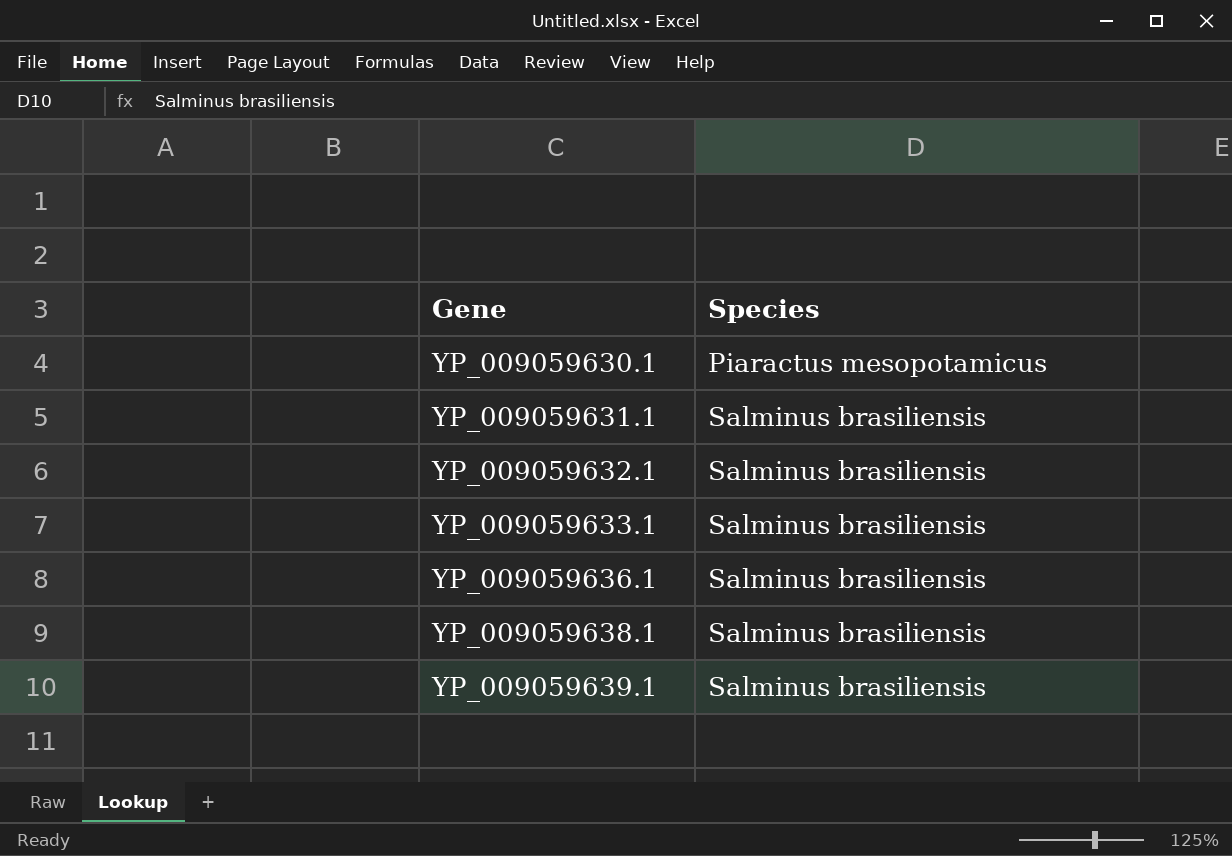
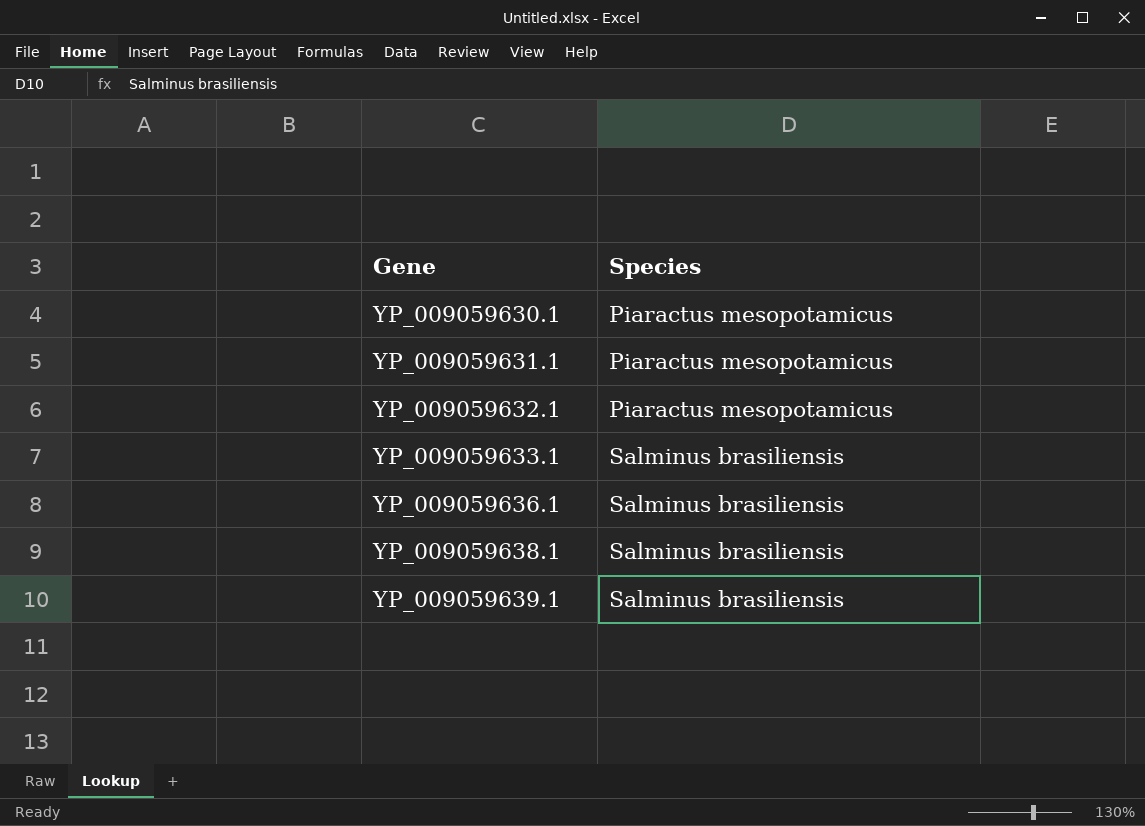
YP_009059631.1 | Species: Salminus brasiliensis -> Piaractus mesopotamicus
YP_009059632.1 | Species: Salminus brasiliensis -> Piaractus mesopotamicus

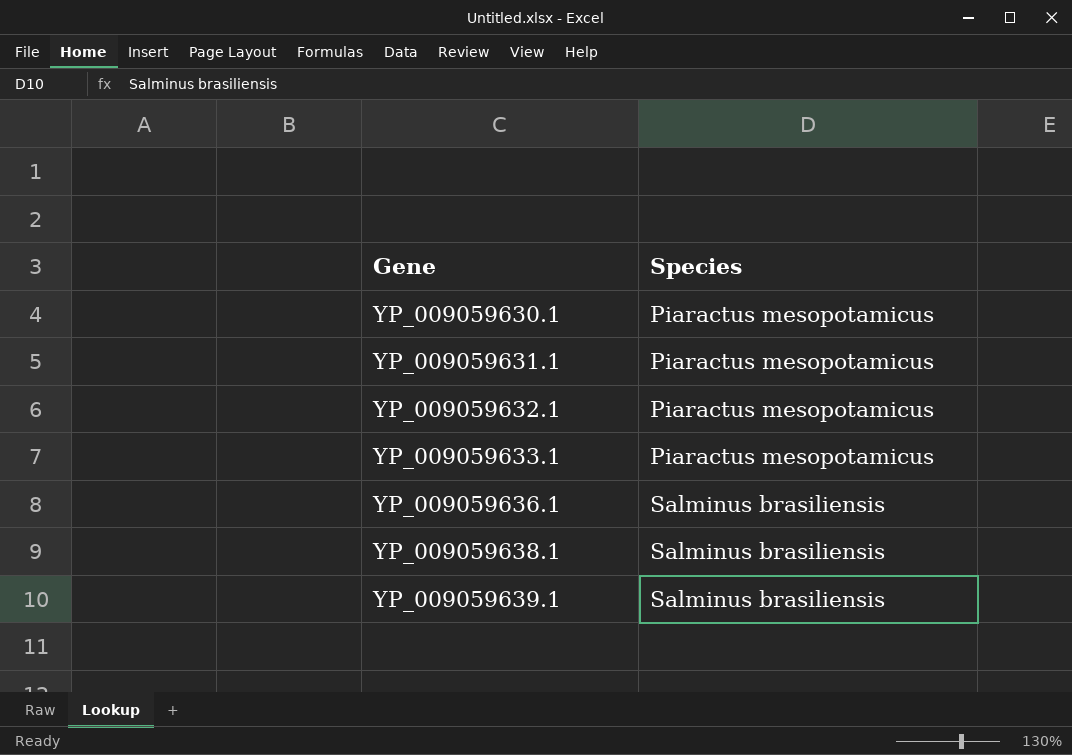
YP_009059633.1 | Species: Salminus brasiliensis -> Piaractus mesopotamicus

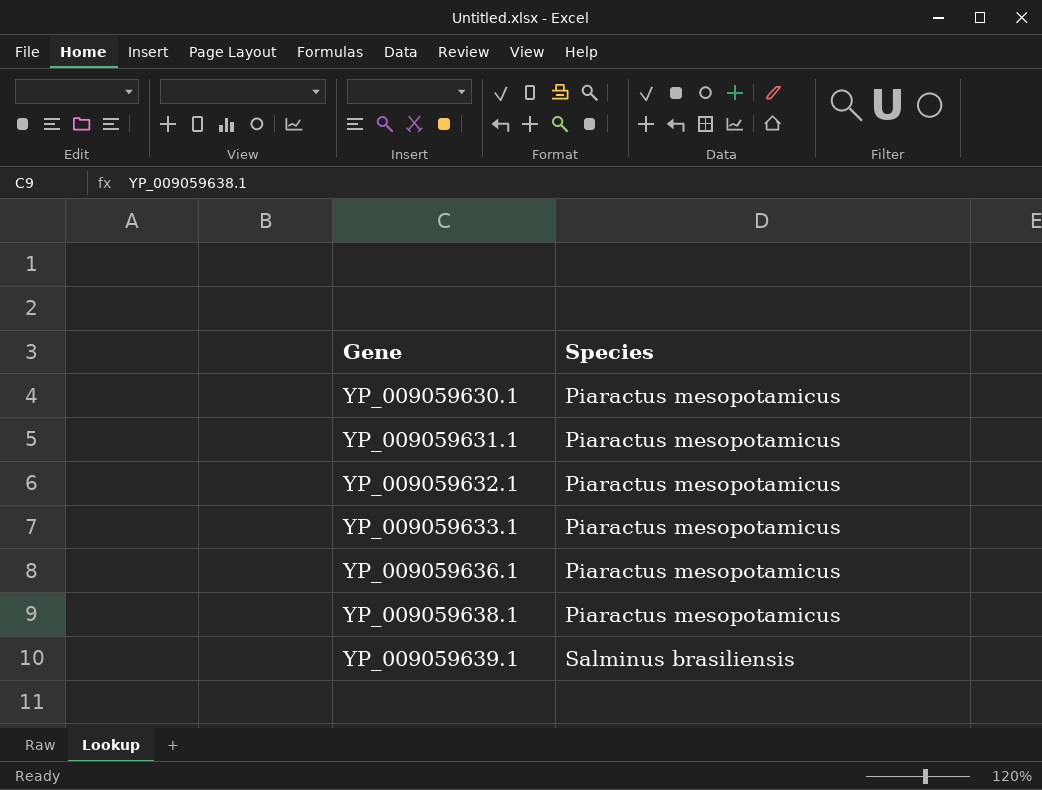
YP_009059636.1 | Species: Salminus brasiliensis -> Piaractus mesopotamicus
YP_009059638.1 | Species: Salminus brasiliensis -> Piaractus mesopotamicus

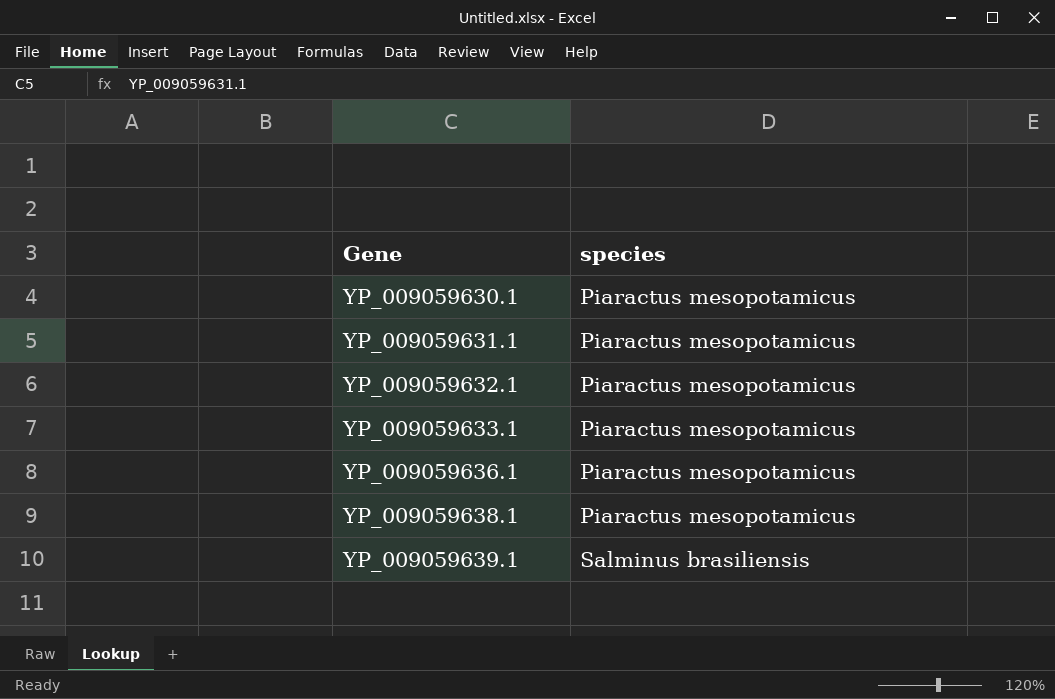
column name: Species -> species

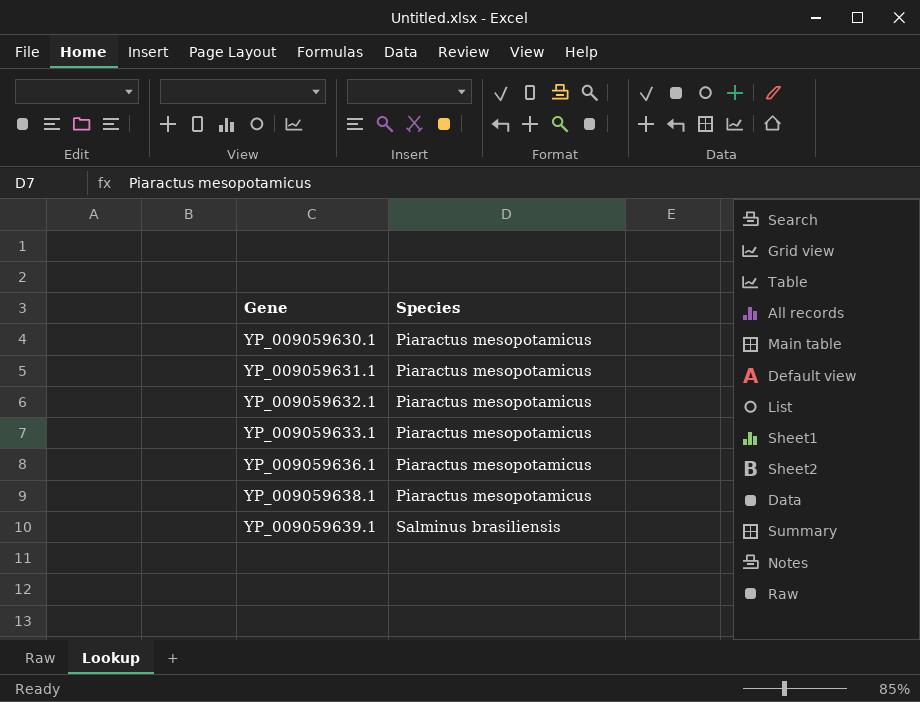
column name: species -> Species

